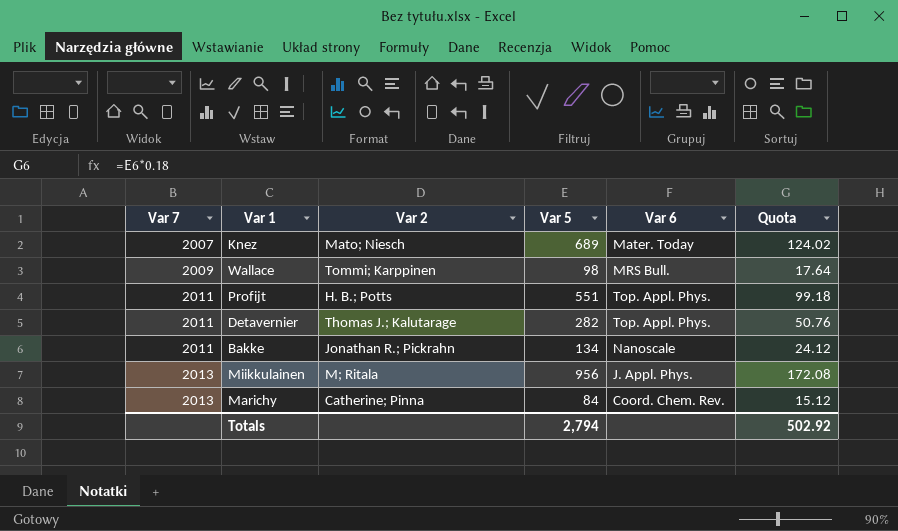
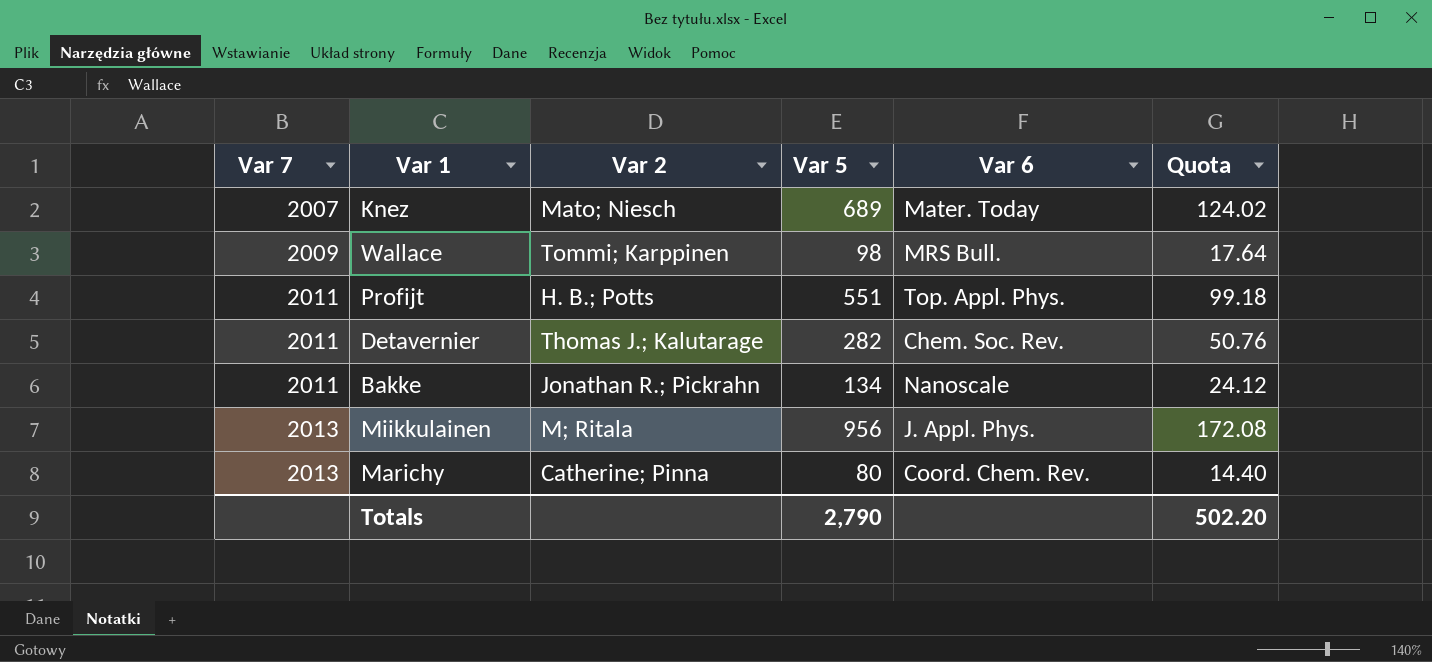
Detavernier | Var 6: Top. Appl. Phys. -> Chem. Soc. Rev.
Marichy | Var 5: 84 -> 80
Marichy | Quota: 15.12 -> 14.40
Totals | Var 5: 2,794 -> 2,790
Totals | Quota: 502.92 -> 502.20

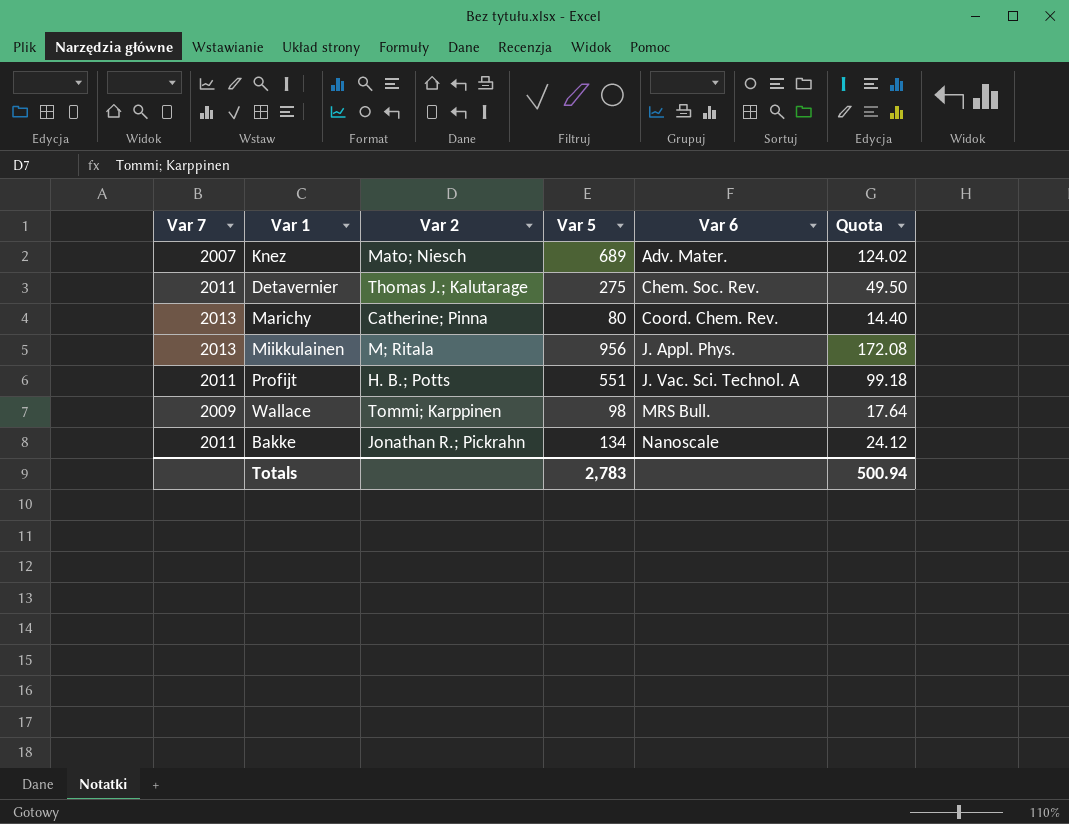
row order: Var 7 ascending -> Var 6 ascending
Knez | Var 6: Mater. Today -> Adv. Mater.
Detavernier | Var 5: 282 -> 275
Detavernier | Quota: 50.76 -> 49.50
Profijt | Var 6: Top. Appl. Phys. -> J. Vac. Sci. Technol. A
Totals | Var 5: 2,790 -> 2,783
Totals | Quota: 502.20 -> 500.94

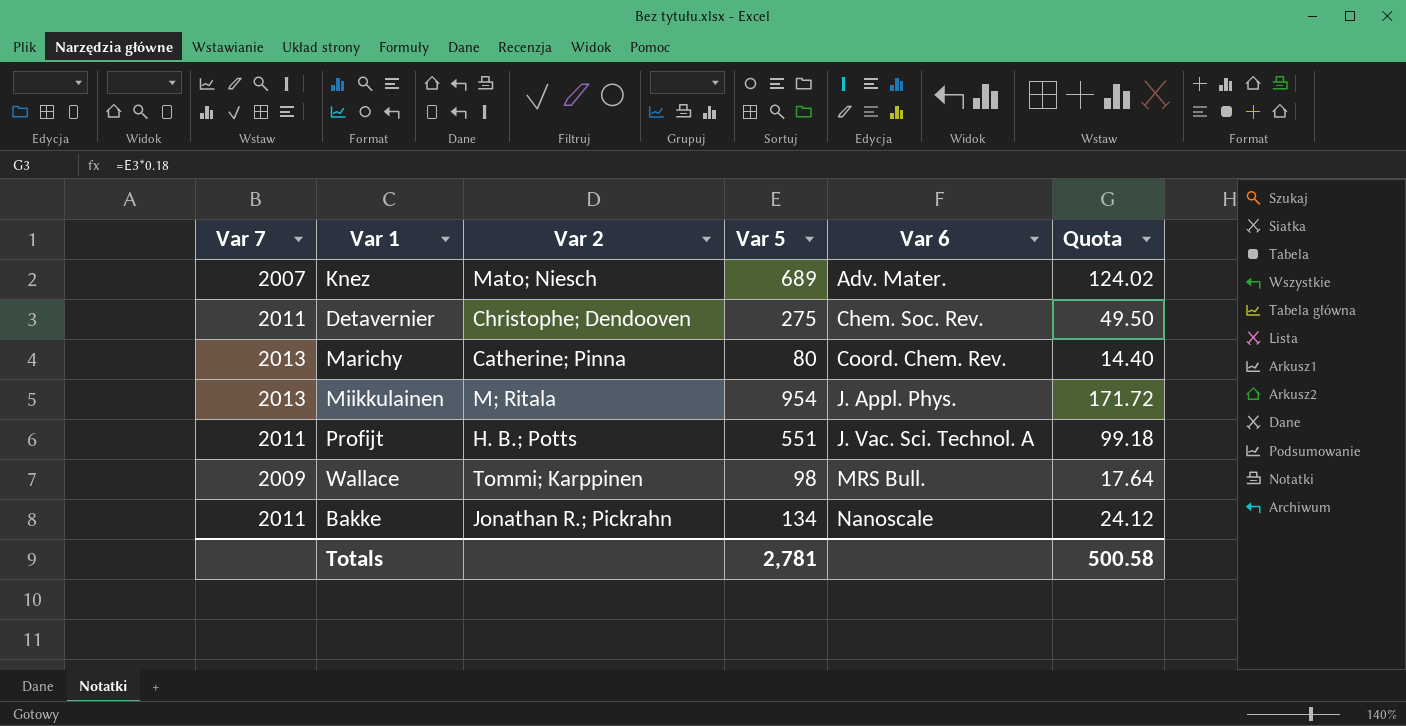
Detavernier | Var 2: Thomas J.; Kalutarage -> Christophe; Dendooven
Miikkulainen | Var 5: 956 -> 954
Miikkulainen | Quota: 172.08 -> 171.72
Totals | Var 5: 2,783 -> 2,781
Totals | Quota: 500.94 -> 500.58

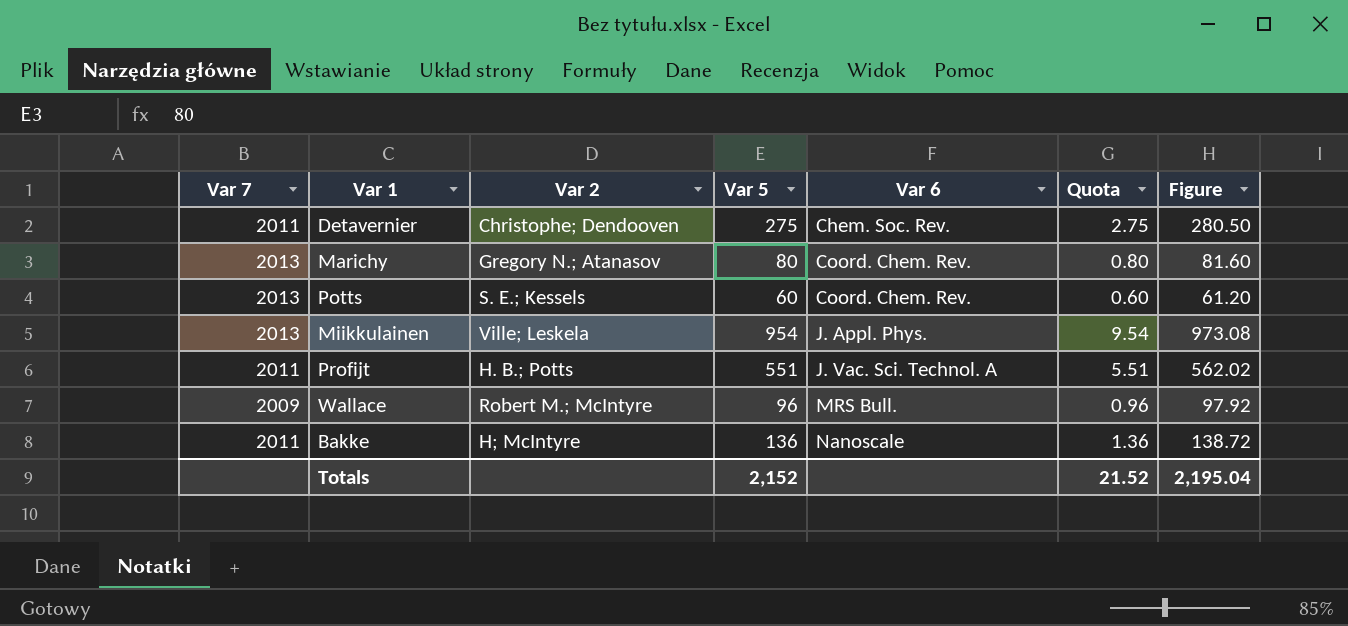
column Quota | formula: [Var 5] * 0.18 -> [Var 5] * 0.01
column Figure | formula: none -> [Var 5] * 1.02
row Knez: 2007 | Mato; Niesch | 689 | Adv. Mater. | 124.02 -> none
Marichy | Var 2: Catherine; Pinna -> Gregory N.; Atanasov
row Potts: none -> 2013 | S. E.; Kessels | 60 | Coord. Chem. Rev. | 0.60 | 61.20
Miikkulainen | Var 2: M; Ritala -> Ville; Leskela
Wallace | Var 2: Tommi; Karppinen -> Robert M.; McIntyre
Wallace | Var 5: 98 -> 96
Bakke | Var 2: Jonathan R.; Pickrahn -> H; McIntyre
Bakke | Var 5: 134 -> 136
Totals | Var 5: 2,781 -> 2,152
Totals | Quota: 500.58 -> 21.52

